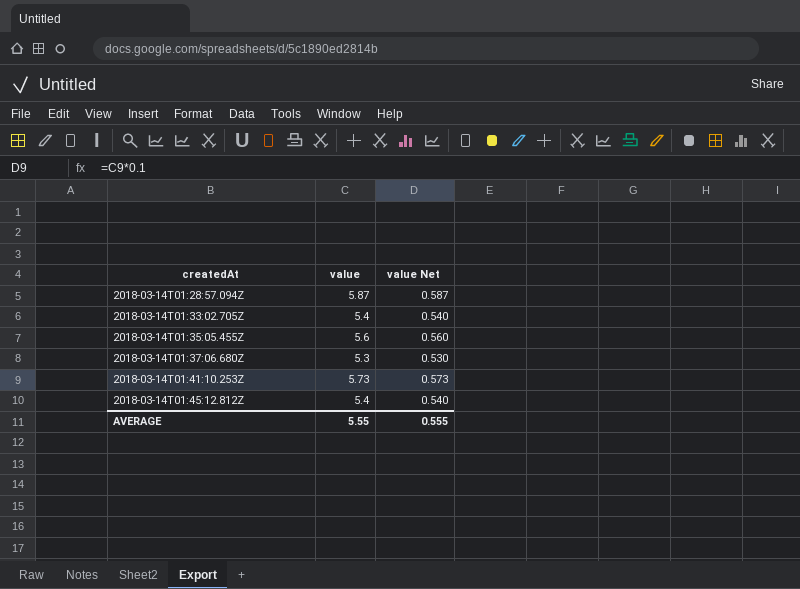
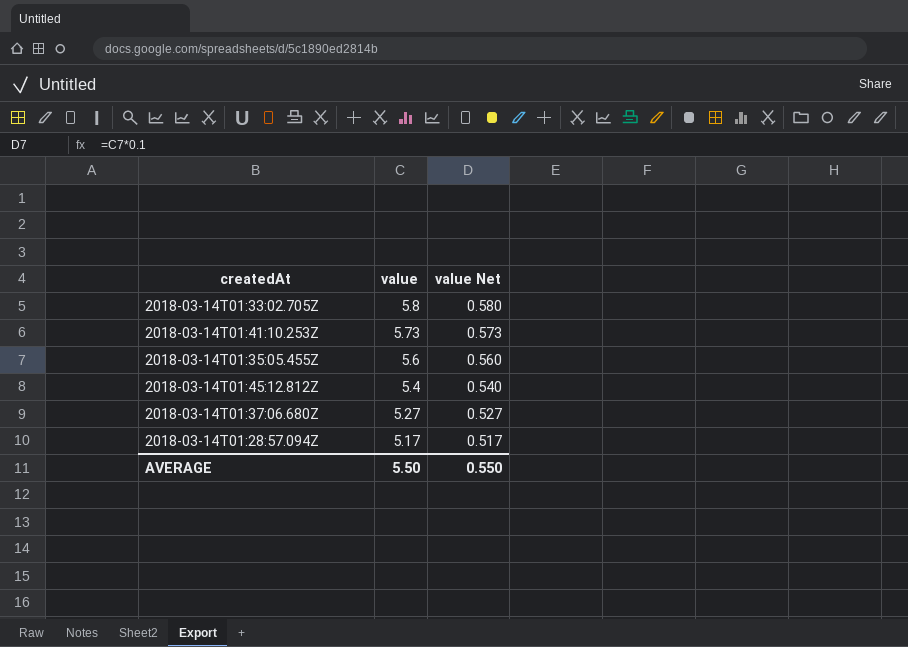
row order: createdAt ascending -> value descending
2018-03-14T01:33:02.705Z | value: 5.4 -> 5.8
2018-03-14T01:33:02.705Z | value Net: 0.540 -> 0.580
2018-03-14T01:37:06.680Z | value: 5.3 -> 5.27
2018-03-14T01:37:06.680Z | value Net: 0.530 -> 0.527
2018-03-14T01:28:57.094Z | value: 5.87 -> 5.17
2018-03-14T01:28:57.094Z | value Net: 0.587 -> 0.517
AVERAGE | value: 5.55 -> 5.50
AVERAGE | value Net: 0.555 -> 0.550

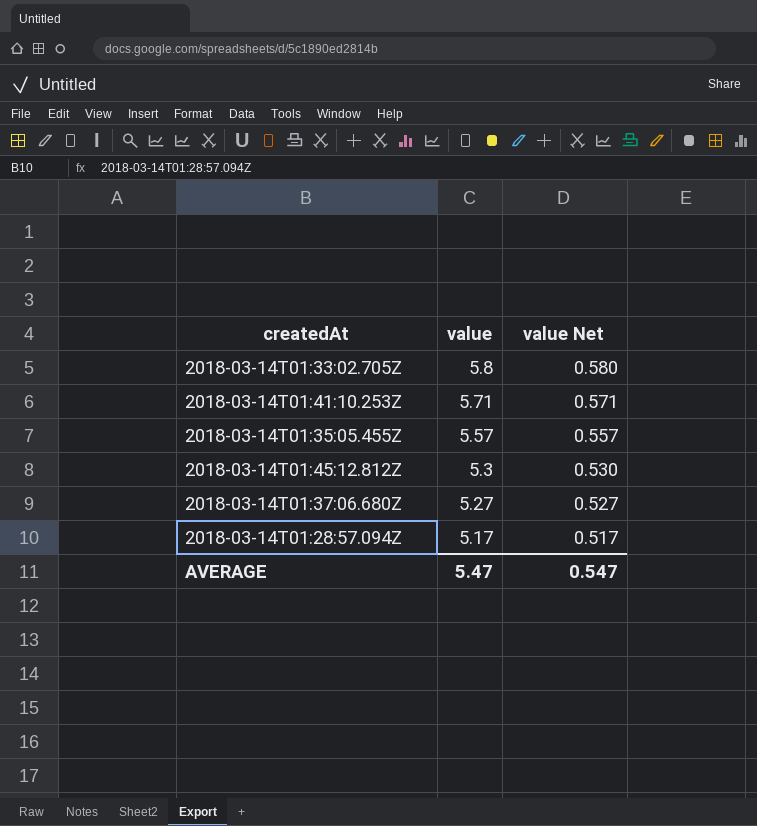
2018-03-14T01:41:10.253Z | value: 5.73 -> 5.71
2018-03-14T01:41:10.253Z | value Net: 0.573 -> 0.571
2018-03-14T01:35:05.455Z | value: 5.6 -> 5.57
2018-03-14T01:35:05.455Z | value Net: 0.560 -> 0.557
2018-03-14T01:45:12.812Z | value: 5.4 -> 5.3
2018-03-14T01:45:12.812Z | value Net: 0.540 -> 0.530
AVERAGE | value: 5.50 -> 5.47
AVERAGE | value Net: 0.550 -> 0.547

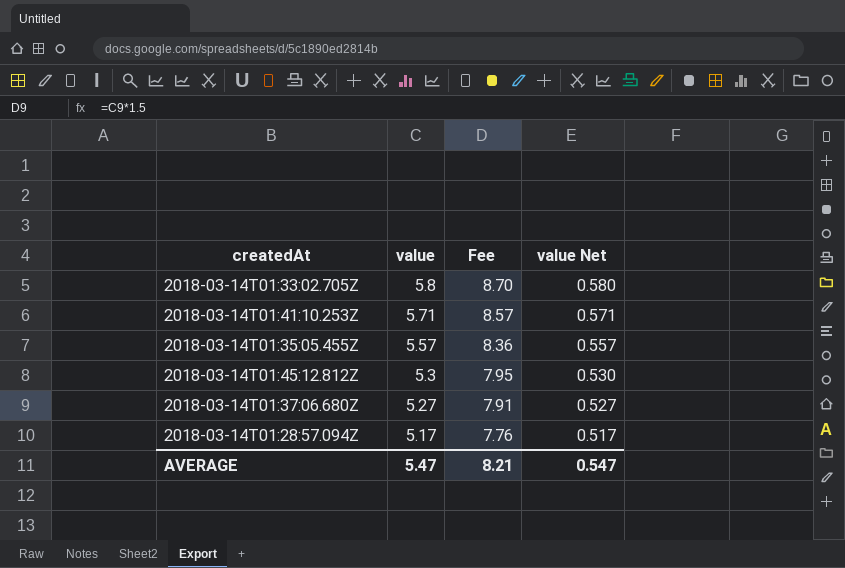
column Fee | formula: none -> [value] * 1.5

